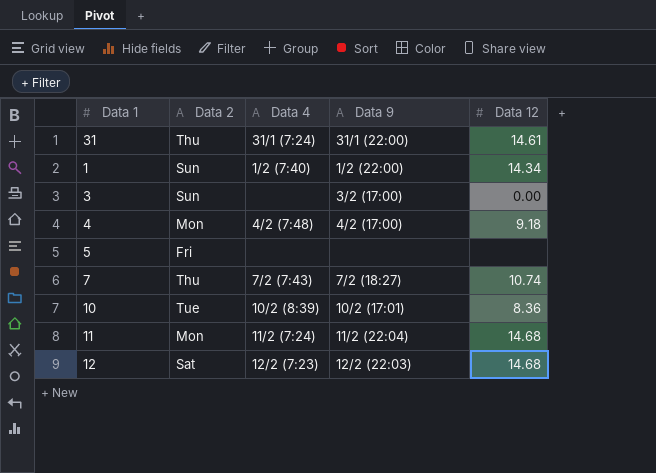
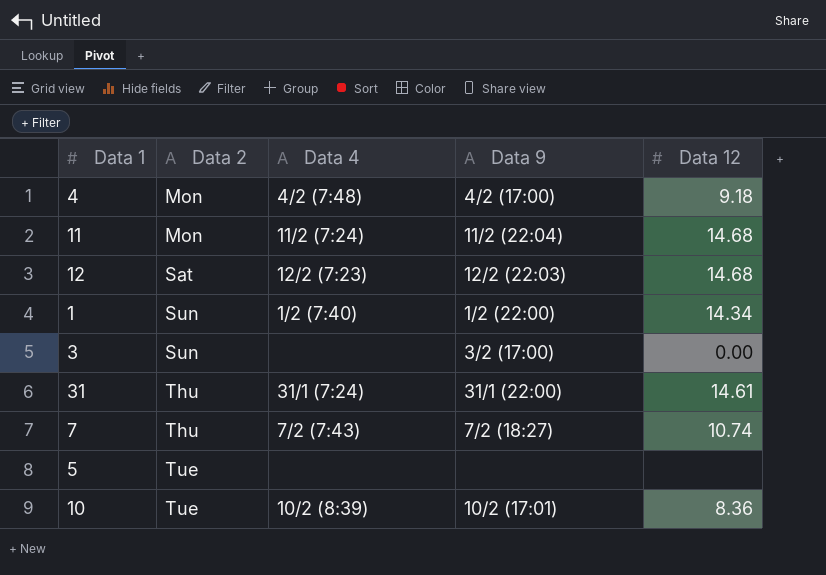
row order: none -> Data 2 ascending
5 | Data 2: Fri -> Tue

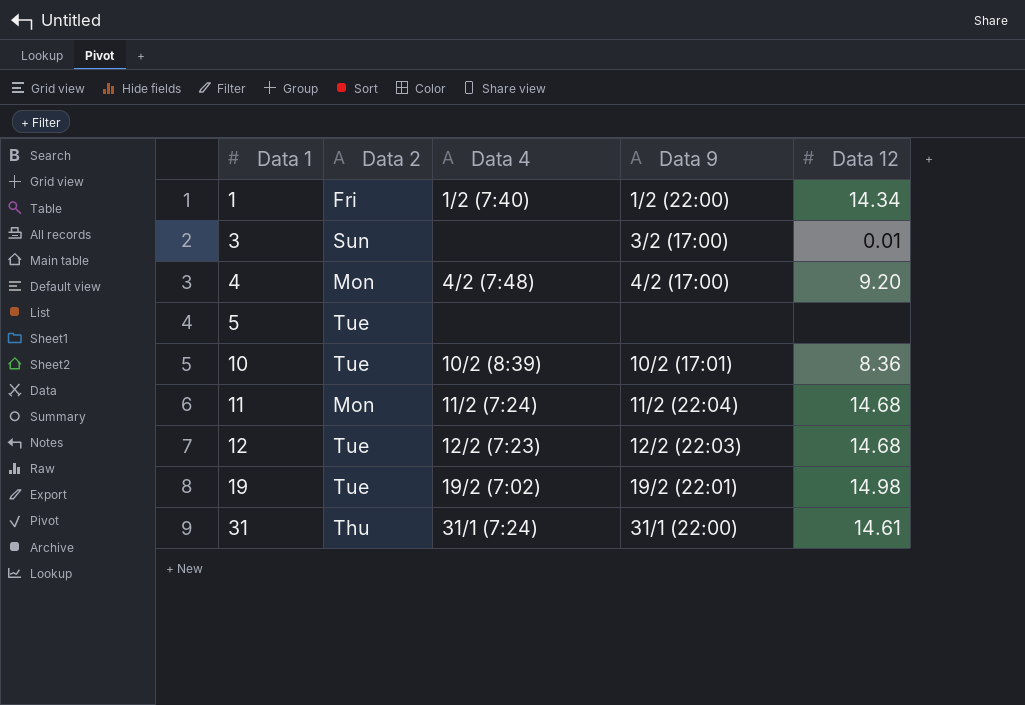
row order: Data 2 ascending -> Data 1 ascending
row 7: Thu | 7/2 (7:43) | 7/2 (18:27) | 10.74 -> none
1 | Data 2: Sun -> Fri
3 | Data 12: 0.00 -> 0.01
4 | Data 12: 9.18 -> 9.20
12 | Data 2: Sat -> Tue
row 19: none -> Tue | 19/2 (7:02) | 19/2 (22:01) | 14.98

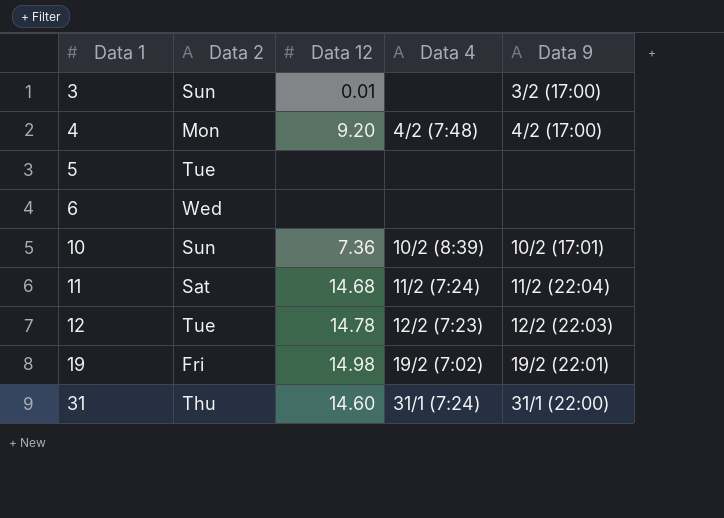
column Data 12 | position: 5 -> 3
row 1: Fri | 1/2 (7:40) | 1/2 (22:00) | 14.34 -> none
row 6: none -> Wed | none | none | none
10 | Data 2: Tue -> Sun
10 | Data 12: 8.36 -> 7.36
11 | Data 2: Mon -> Sat
12 | Data 12: 14.68 -> 14.78
19 | Data 2: Tue -> Fri
31 | Data 12: 14.61 -> 14.60

